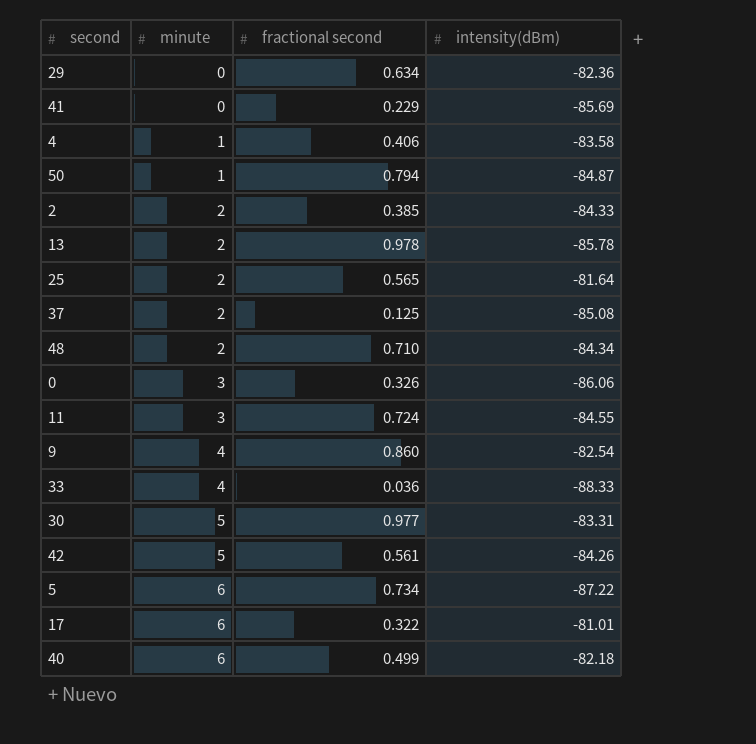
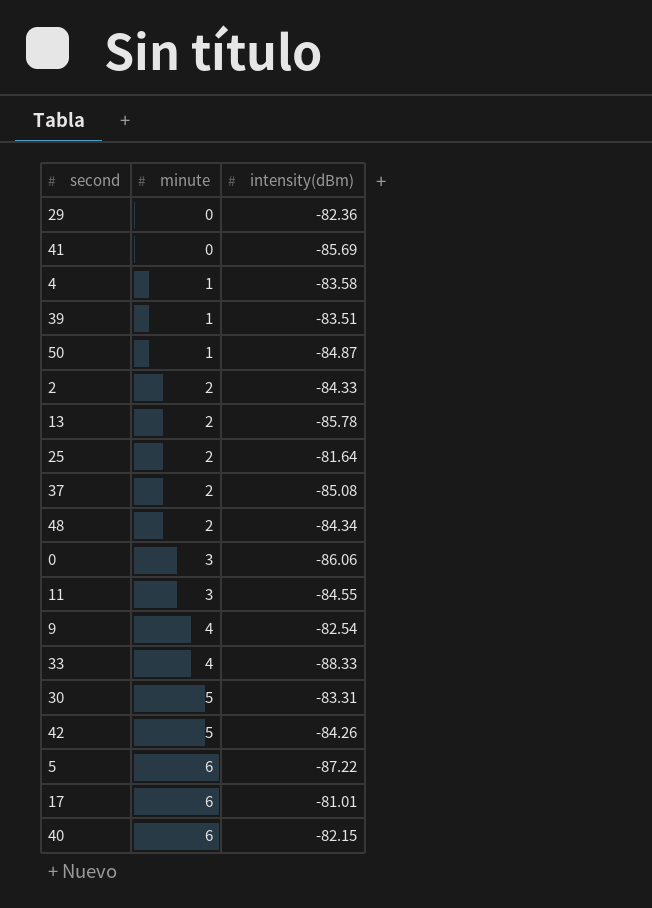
column fractional second | position: 3 -> none
row 39: none -> 1 | -83.51
40 | intensity(dBm): -82.18 -> -82.15

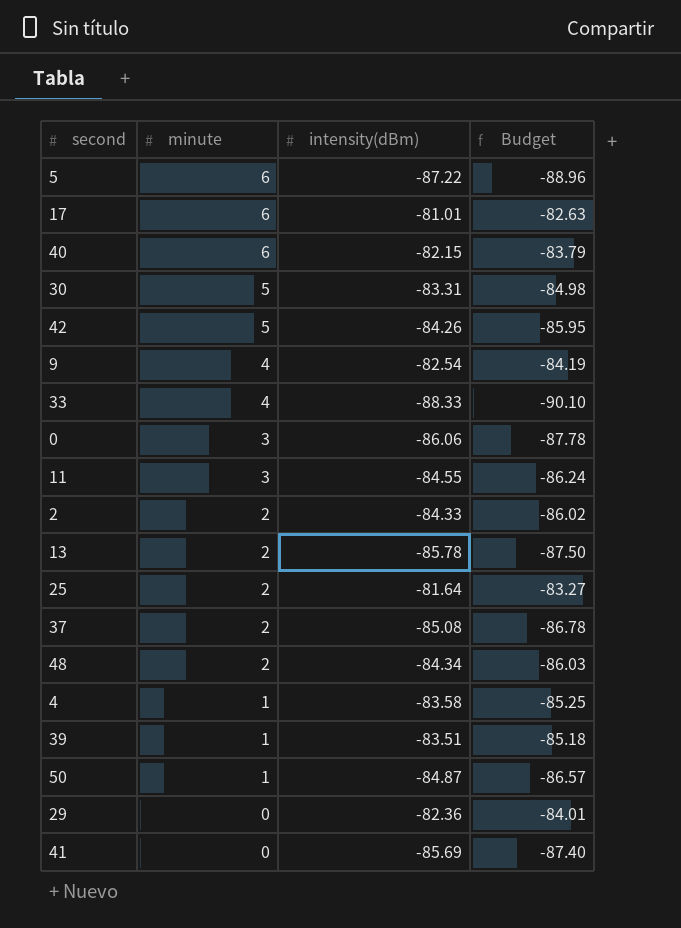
row order: minute ascending -> minute descending
column Budget | formula: none -> [intensity(dBm)] * 1.02

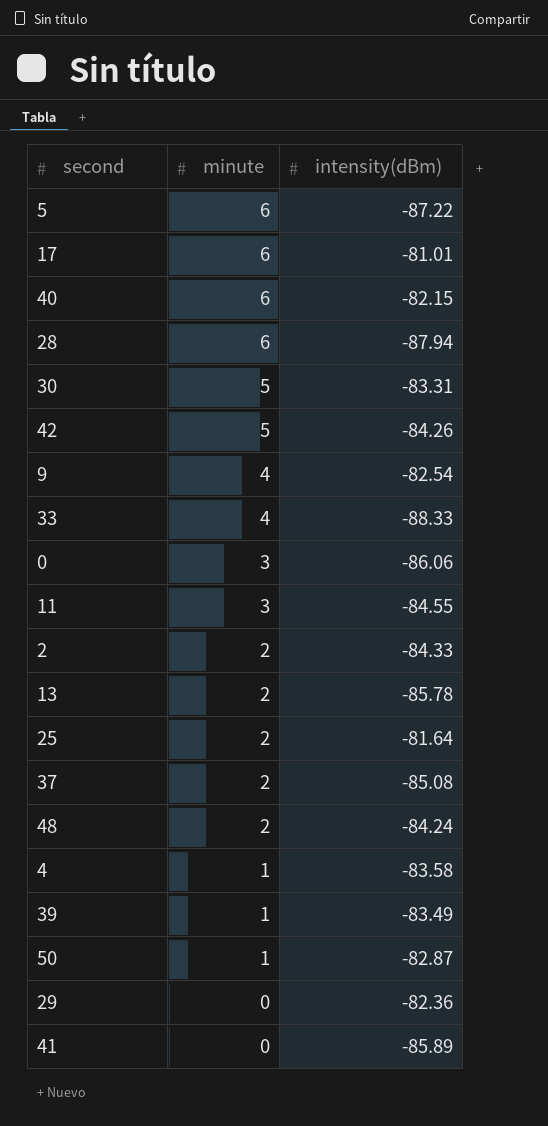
column Budget | formula: [intensity(dBm)] * 1.02 -> none
row 28: none -> 6 | -87.94
48 | intensity(dBm): -84.34 -> -84.24
39 | intensity(dBm): -83.51 -> -83.49
50 | intensity(dBm): -84.87 -> -82.87
41 | intensity(dBm): -85.69 -> -85.89

